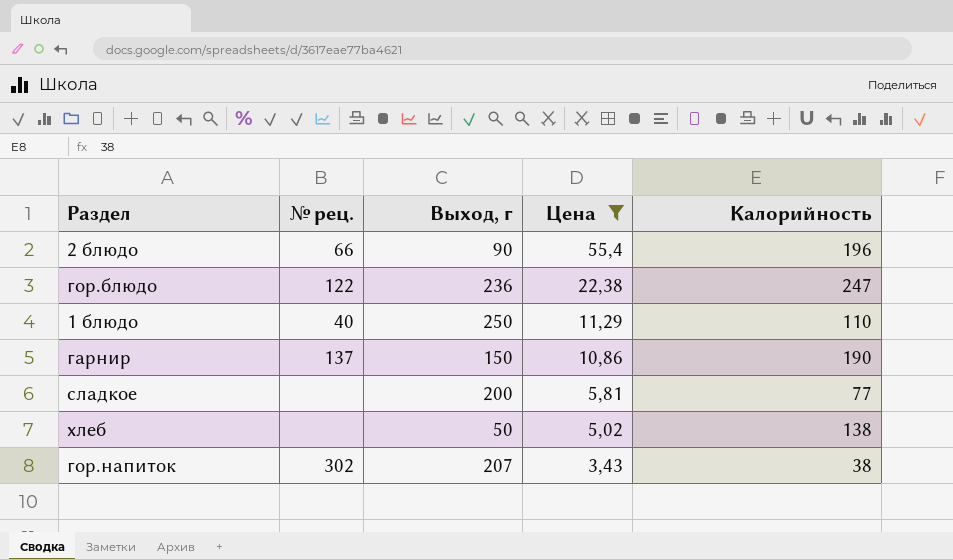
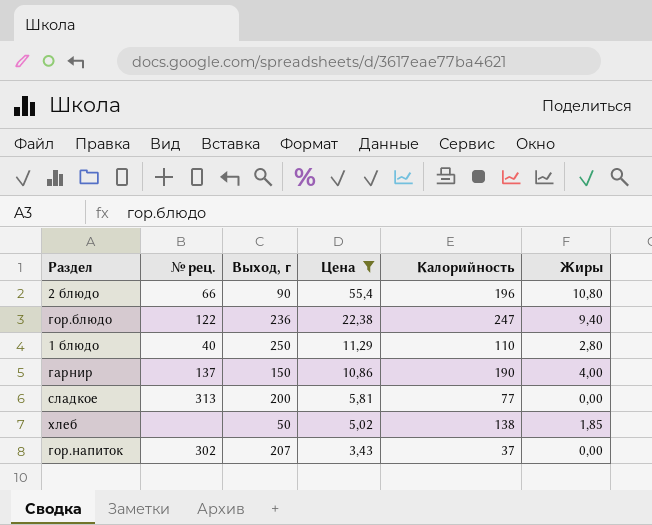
column Жиры | position: none -> 6
сладкое | № рец.: none -> 313
гор.напиток | Калорийность: 38 -> 37

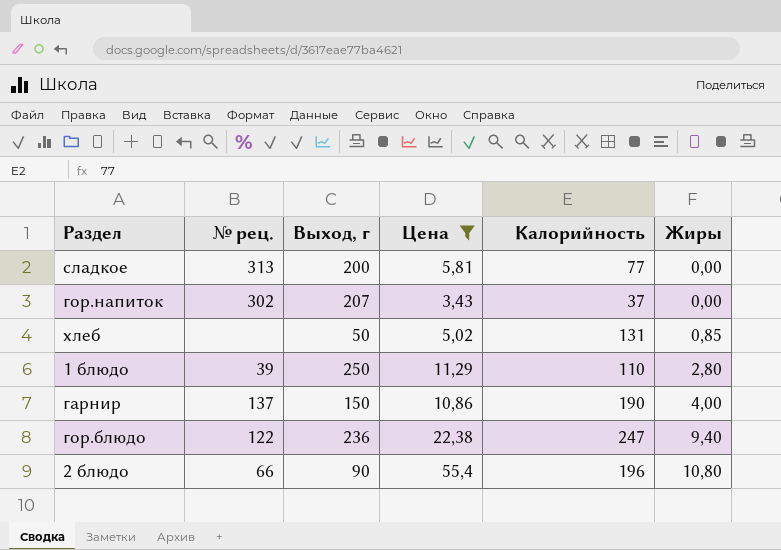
row order: Цена descending -> Жиры ascending
хлеб | Калорийность: 138 -> 131
хлеб | Жиры: 1,85 -> 0,85
1 блюдо | № рец.: 40 -> 39

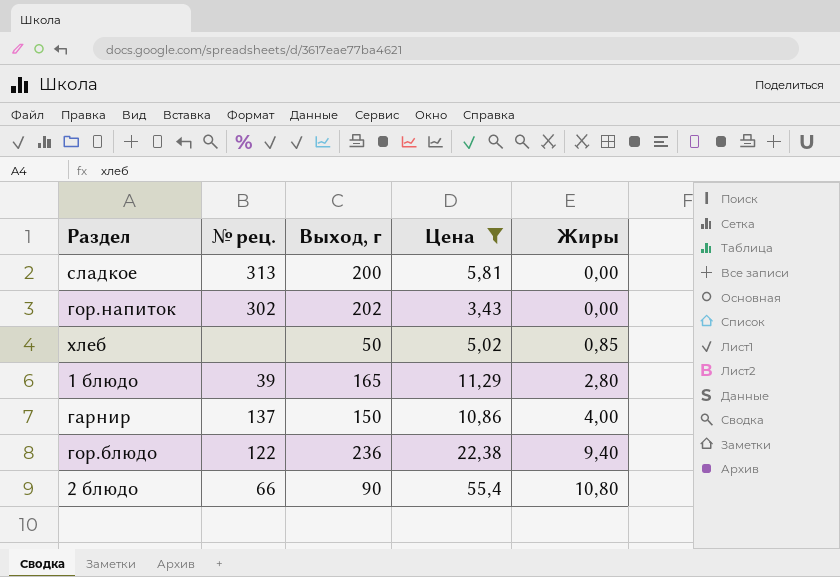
column Калорийность | position: 5 -> none
гор.напиток | Выход, г: 207 -> 202
1 блюдо | Выход, г: 250 -> 165

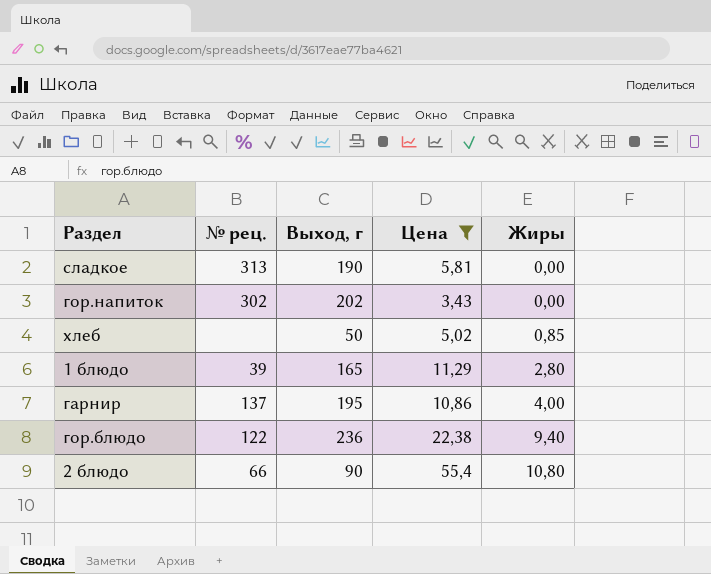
сладкое | Выход, г: 200 -> 190
гарнир | Выход, г: 150 -> 195

